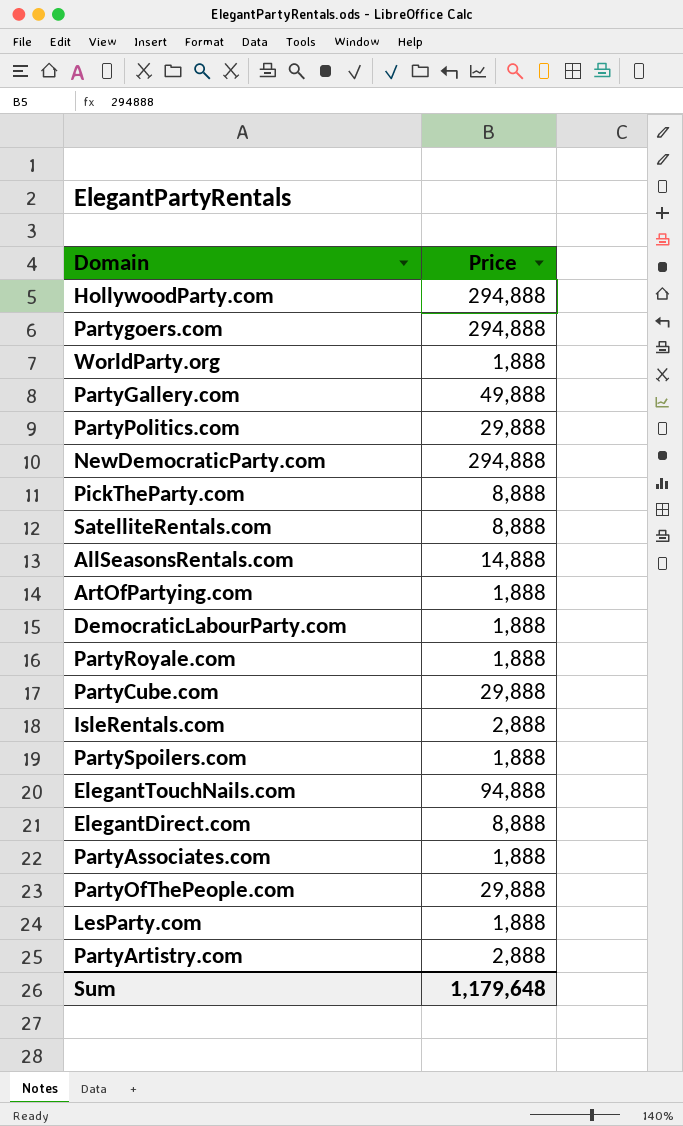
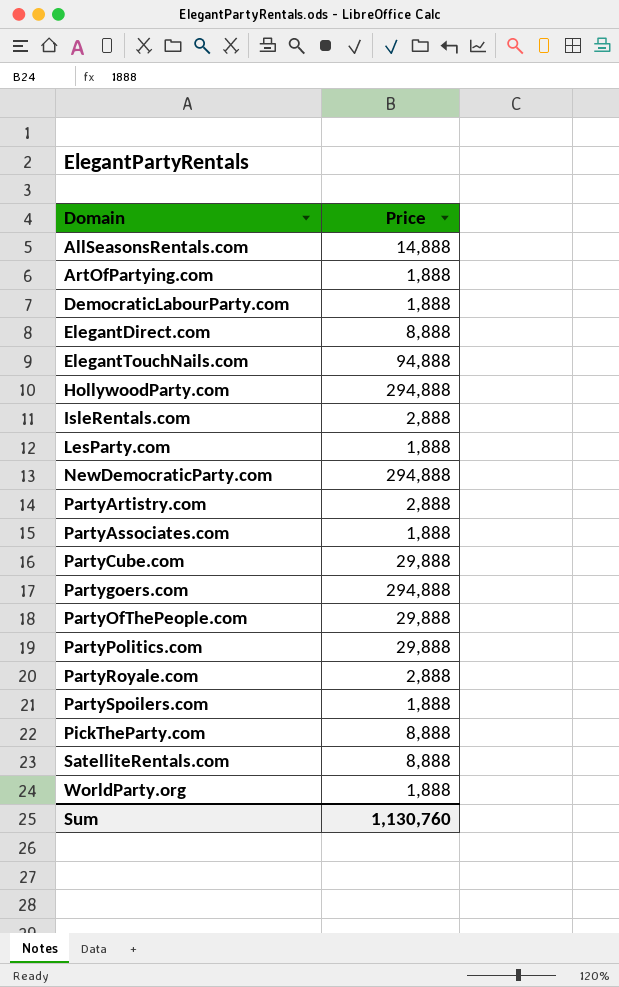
row order: none -> Domain ascending
row PartyGallery.com: 49,888 -> none
PartyRoyale.com | Price: 1,888 -> 2,888
Sum | Price: 1,179,648 -> 1,130,760

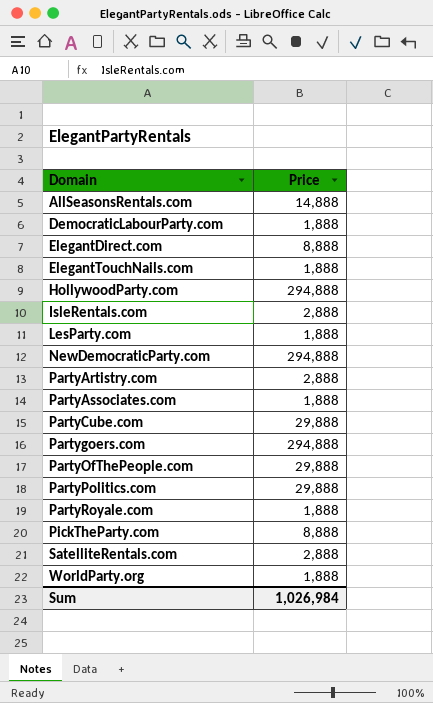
row ArtOfPartying.com: 1,888 -> none
row PartySpoilers.com: 1,888 -> none
ElegantTouchNails.com | Price: 94,888 -> 1,888
PartyRoyale.com | Price: 2,888 -> 1,888
SatelliteRentals.com | Price: 8,888 -> 2,888
Sum | Price: 1,130,760 -> 1,026,984

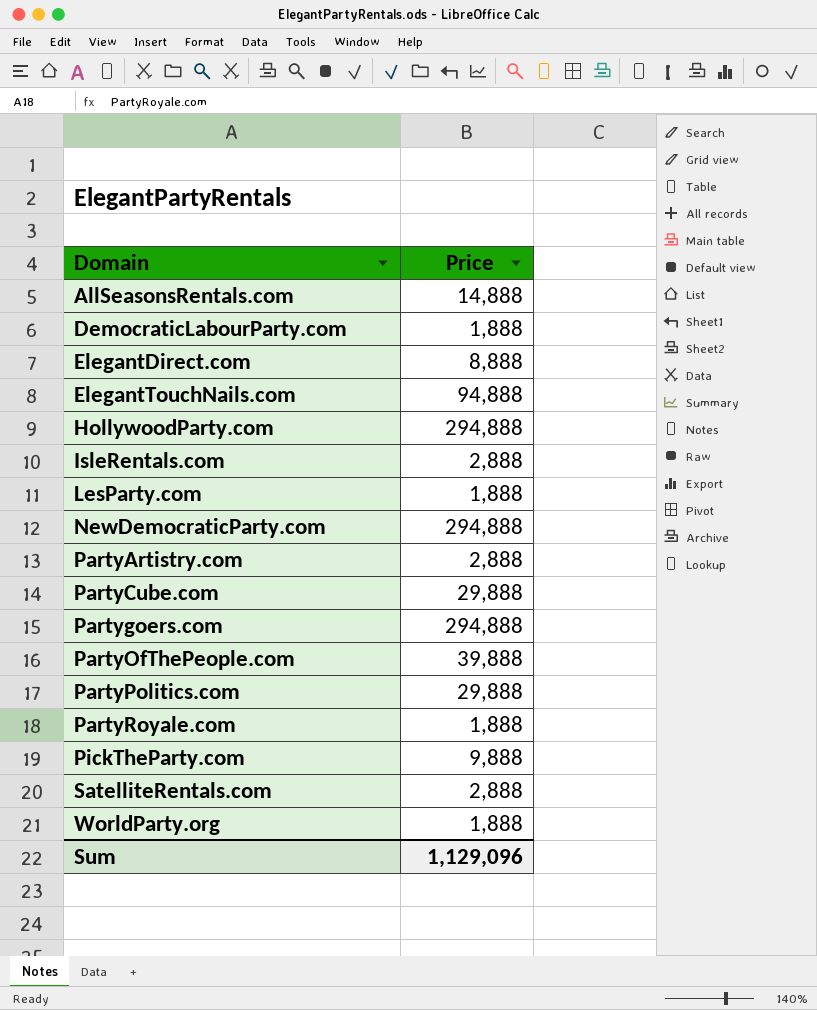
row PartyAssociates.com: 1,888 -> none
ElegantTouchNails.com | Price: 1,888 -> 94,888
PartyOfThePeople.com | Price: 29,888 -> 39,888
PickTheParty.com | Price: 8,888 -> 9,888
Sum | Price: 1,026,984 -> 1,129,096

